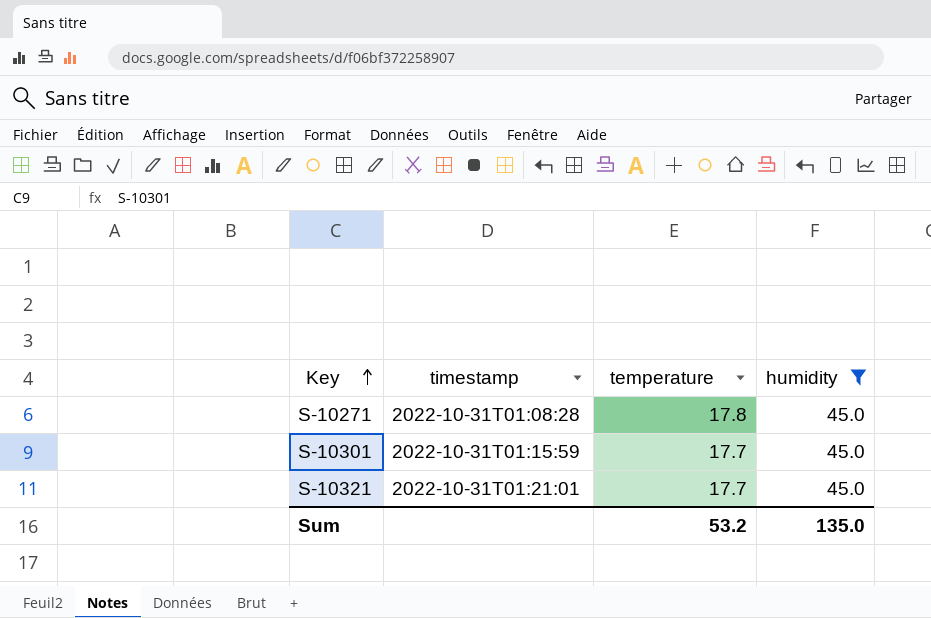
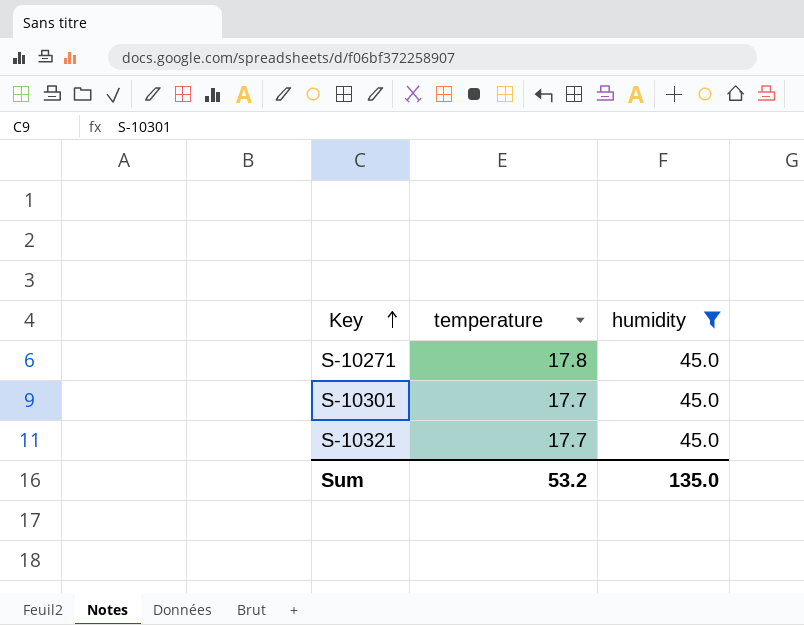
column timestamp | position: 2 -> none

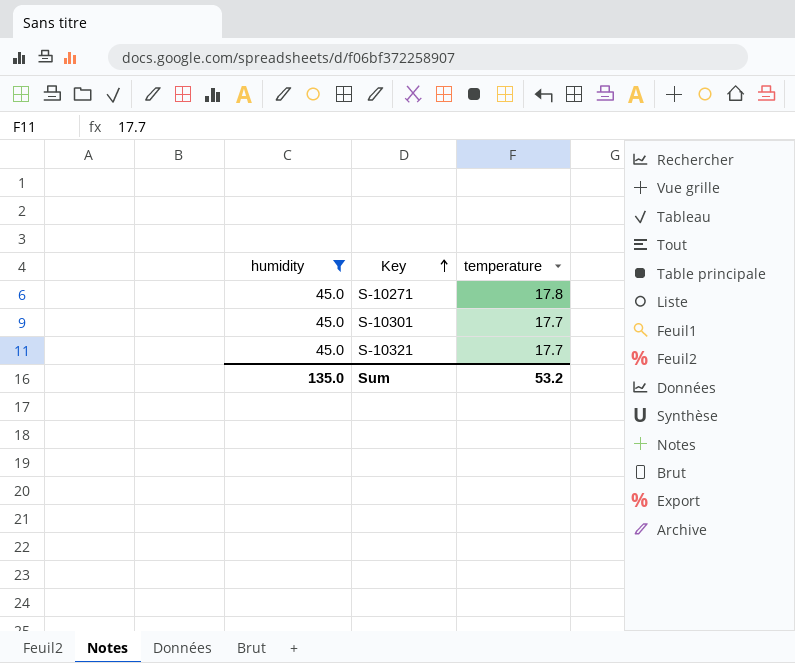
column humidity | position: 3 -> 1

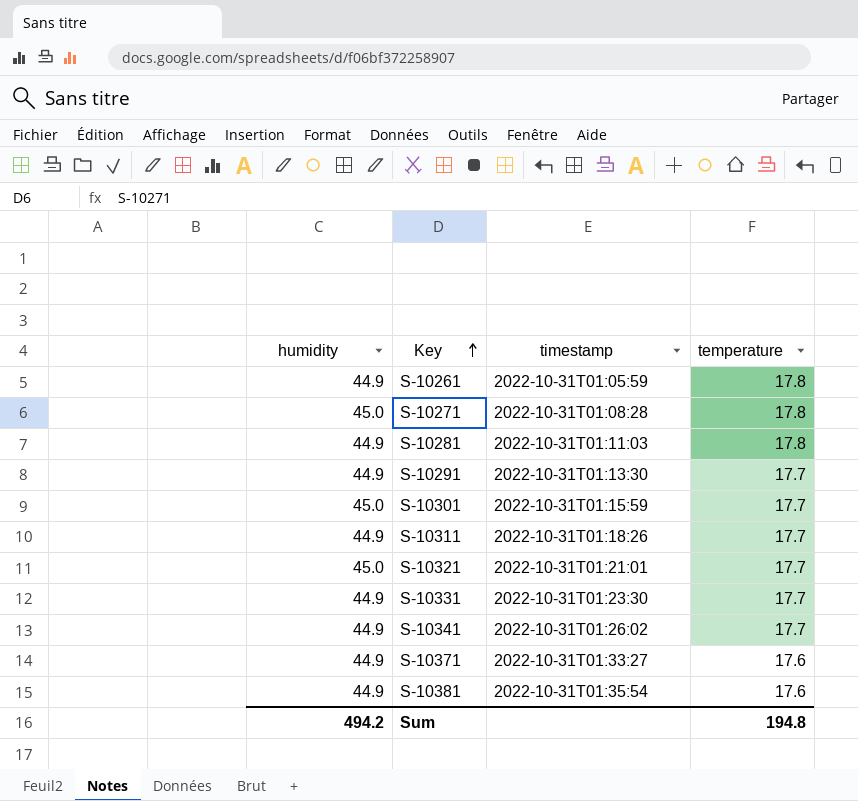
filter: humidity = 45.0 -> none
column timestamp | position: none -> 3
Sum | humidity: 135.0 -> 494.2
Sum | temperature: 53.2 -> 194.8

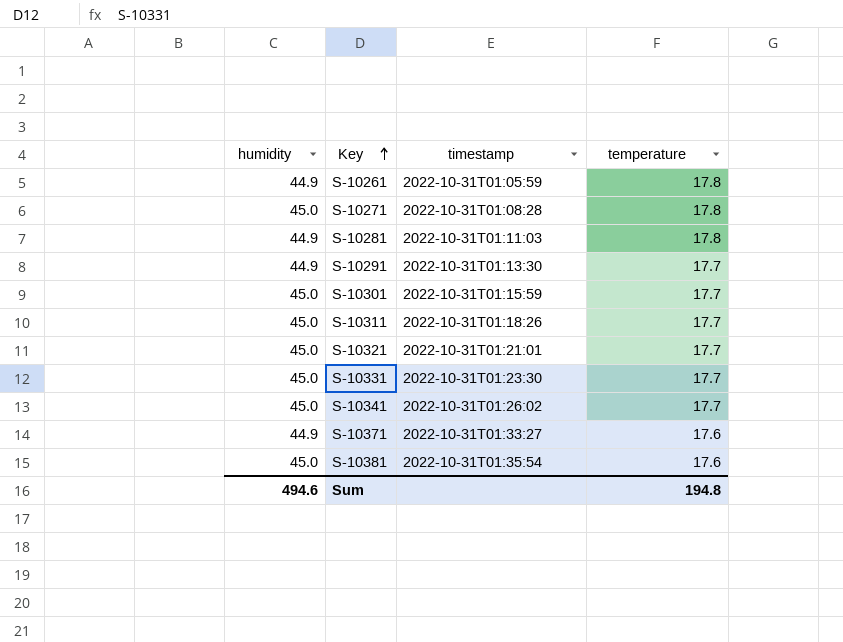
S-10311 | humidity: 44.9 -> 45.0
S-10331 | humidity: 44.9 -> 45.0
S-10341 | humidity: 44.9 -> 45.0
S-10381 | humidity: 44.9 -> 45.0
Sum | humidity: 494.2 -> 494.6

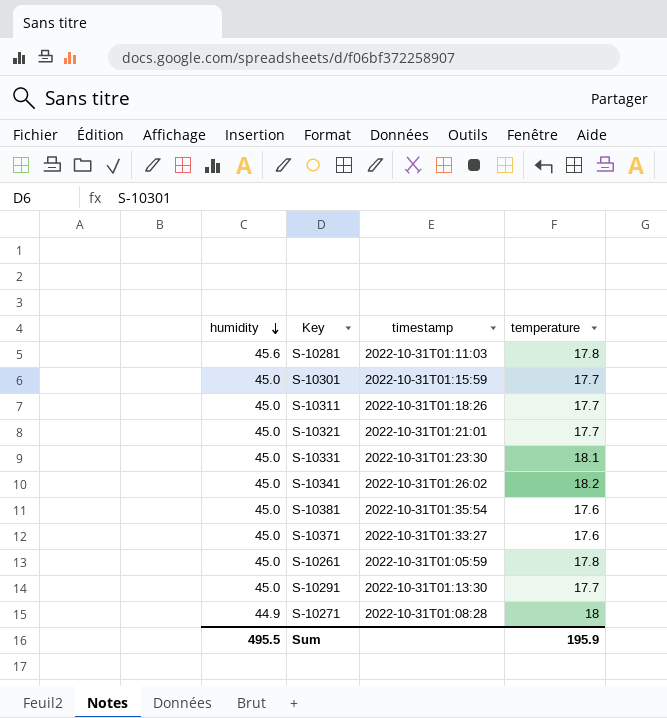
row order: Key ascending -> humidity descending
S-10281 | humidity: 44.9 -> 45.6
S-10331 | temperature: 17.7 -> 18.1
S-10341 | temperature: 17.7 -> 18.2
S-10371 | humidity: 44.9 -> 45.0
S-10261 | humidity: 44.9 -> 45.0
S-10291 | humidity: 44.9 -> 45.0
S-10271 | humidity: 45.0 -> 44.9
S-10271 | temperature: 17.8 -> 18
Sum | humidity: 494.6 -> 495.5
Sum | temperature: 194.8 -> 195.9

